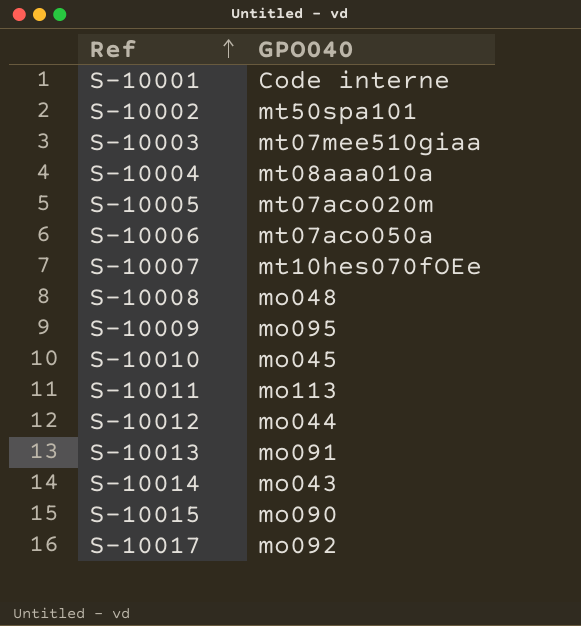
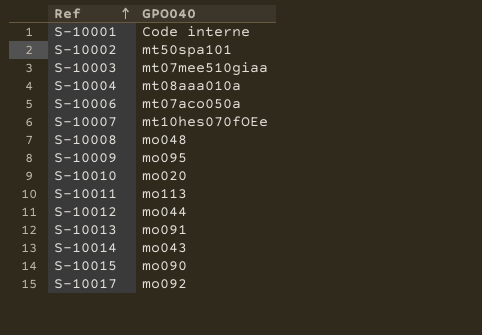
row S-10005: mt07aco020m -> none
S-10010 | GPO040: mo045 -> mo020

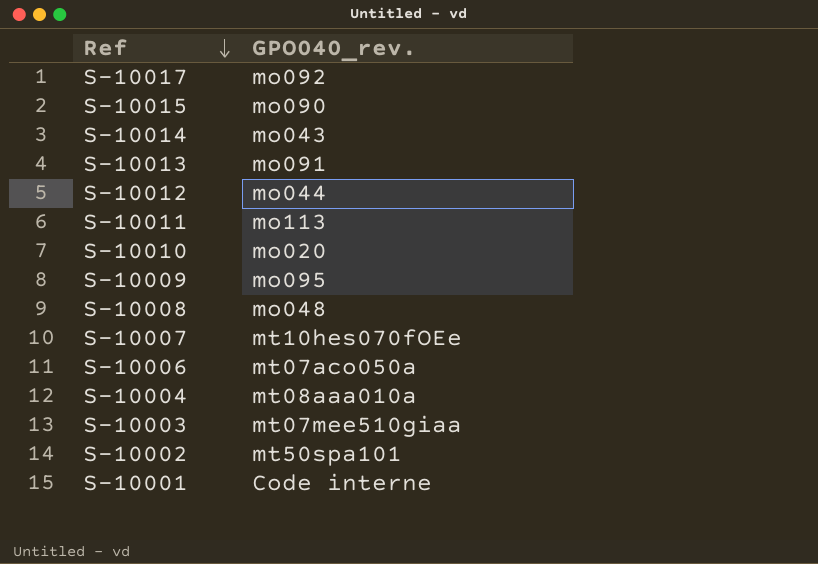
row order: Ref ascending -> Ref descending
column name: GPO040 -> GPO040_rev.

